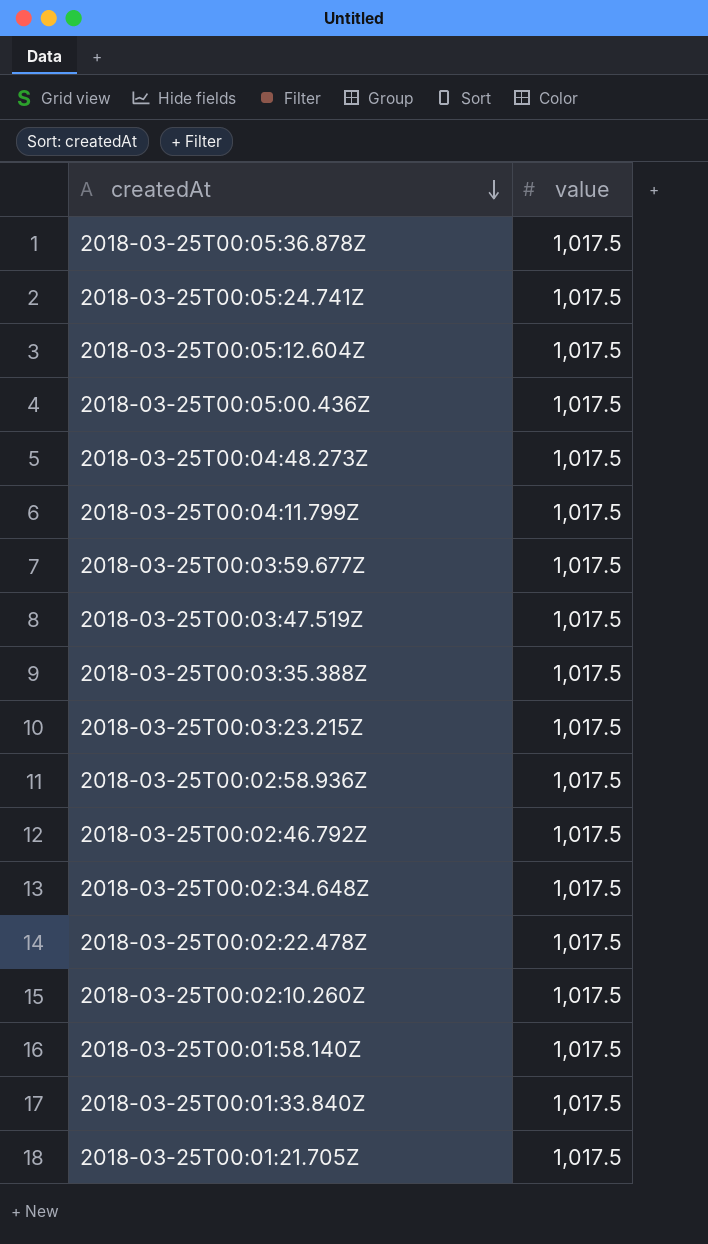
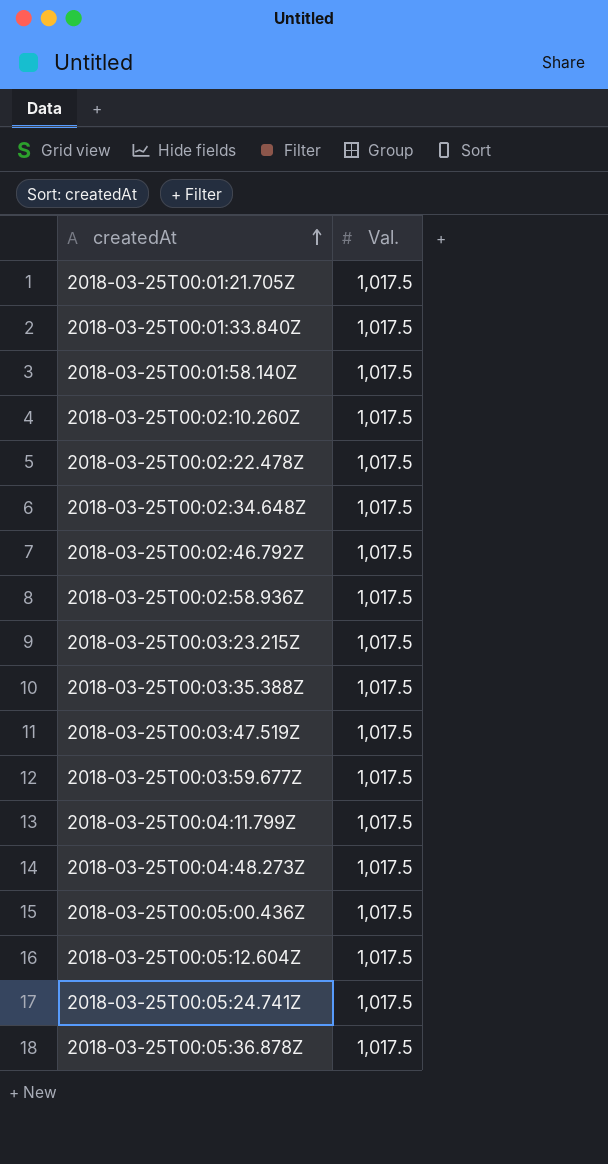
row order: createdAt descending -> createdAt ascending
column name: value -> Val.

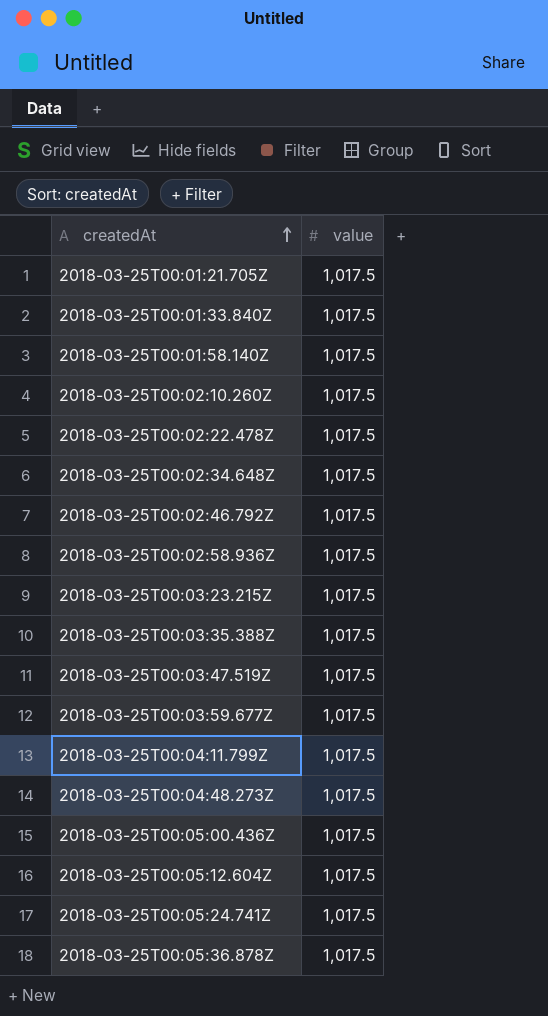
column name: Val. -> value

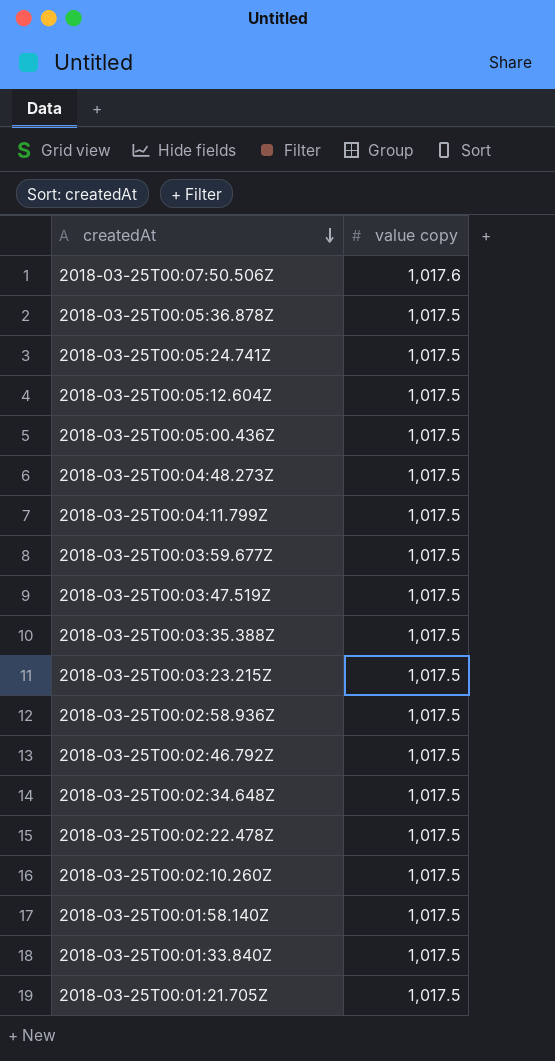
row order: createdAt ascending -> createdAt descending
column name: value -> value copy
row 2018-03-25T00:07:50.506Z: none -> 1,017.6

